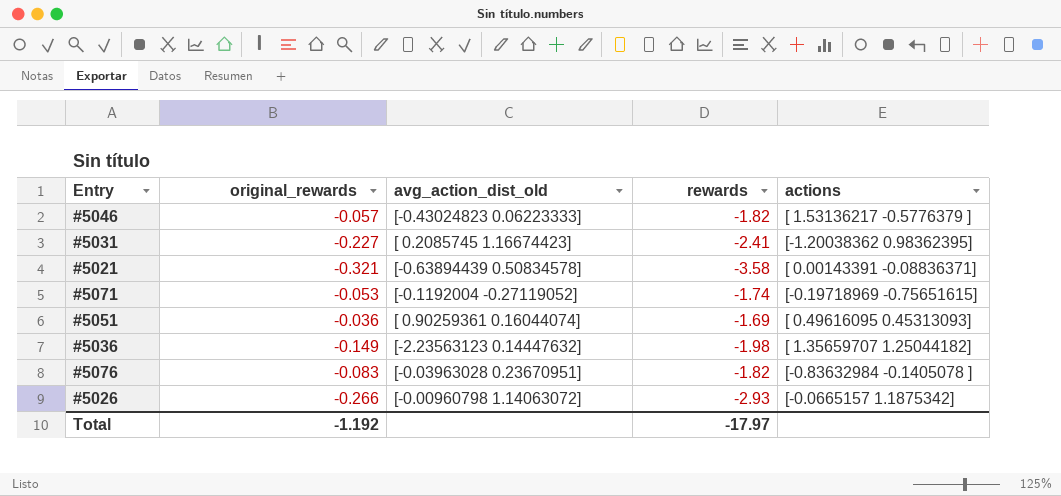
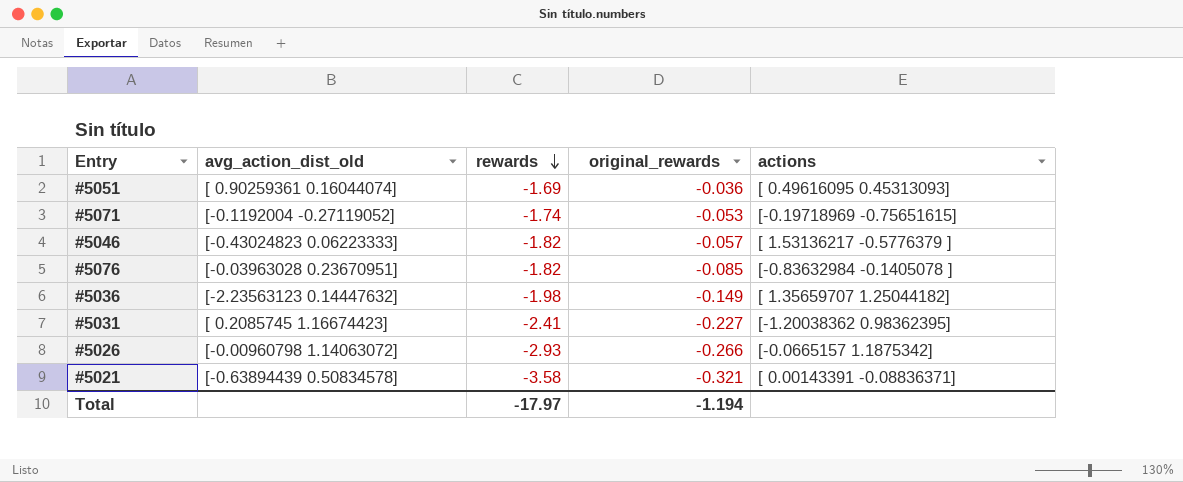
row order: none -> rewards descending
column original_rewards | position: 2 -> 4
#5076 | original_rewards: -0.083 -> -0.085
Total | original_rewards: -1.192 -> -1.194

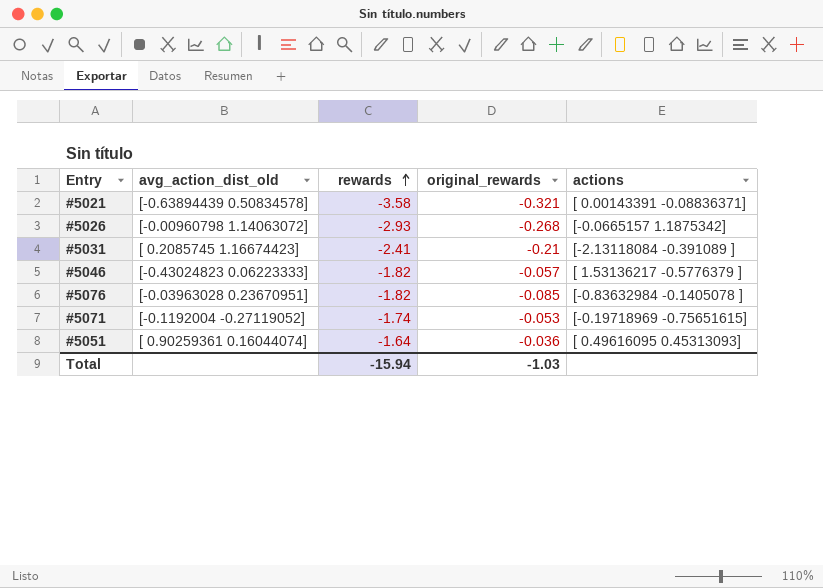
row order: rewards descending -> rewards ascending
row #5036: [-2.23563123 0.14447632] | -1.98 | -0.149 | [ 1.35659707 1.25044182] -> none
#5026 | original_rewards: -0.266 -> -0.268
#5031 | original_rewards: -0.227 -> -0.21
#5031 | actions: [-1.20038362 0.98362395] -> [-2.13118084 -0.391089 ]
#5051 | rewards: -1.69 -> -1.64
Total | rewards: -17.97 -> -15.94
Total | original_rewards: -1.194 -> -1.03

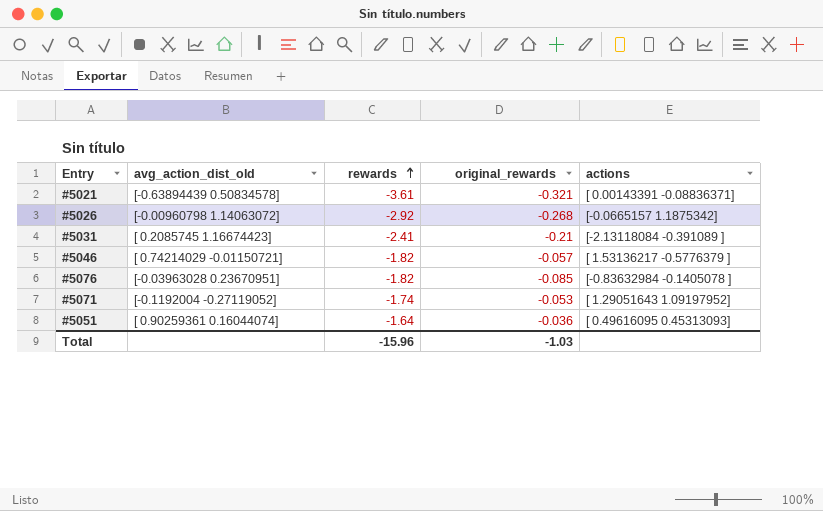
#5021 | rewards: -3.58 -> -3.61
#5026 | rewards: -2.93 -> -2.92
#5046 | avg_action_dist_old: [-0.43024823 0.06223333] -> [ 0.74214029 -0.01150721]
#5071 | actions: [-0.19718969 -0.75651615] -> [ 1.29051643 1.09197952]
Total | rewards: -15.94 -> -15.96

